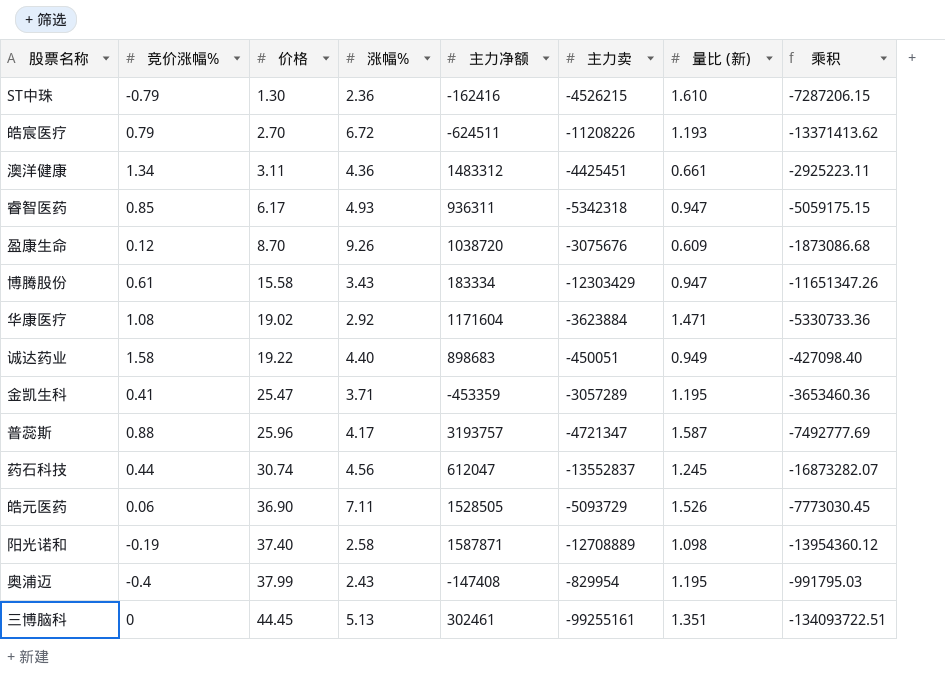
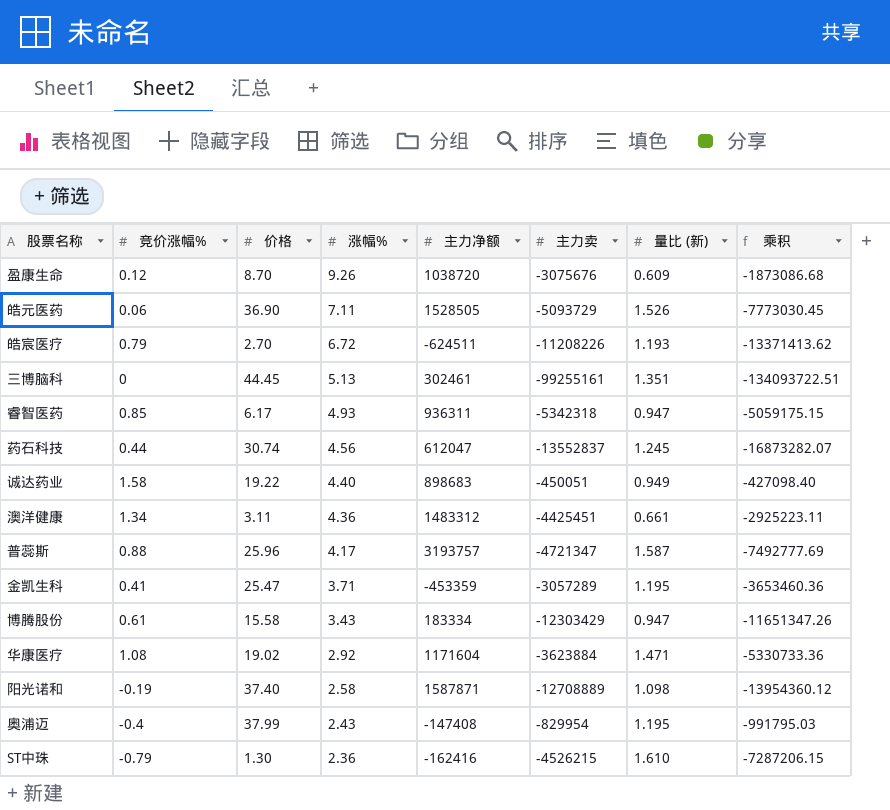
row order: 价格 ascending -> 涨幅% descending

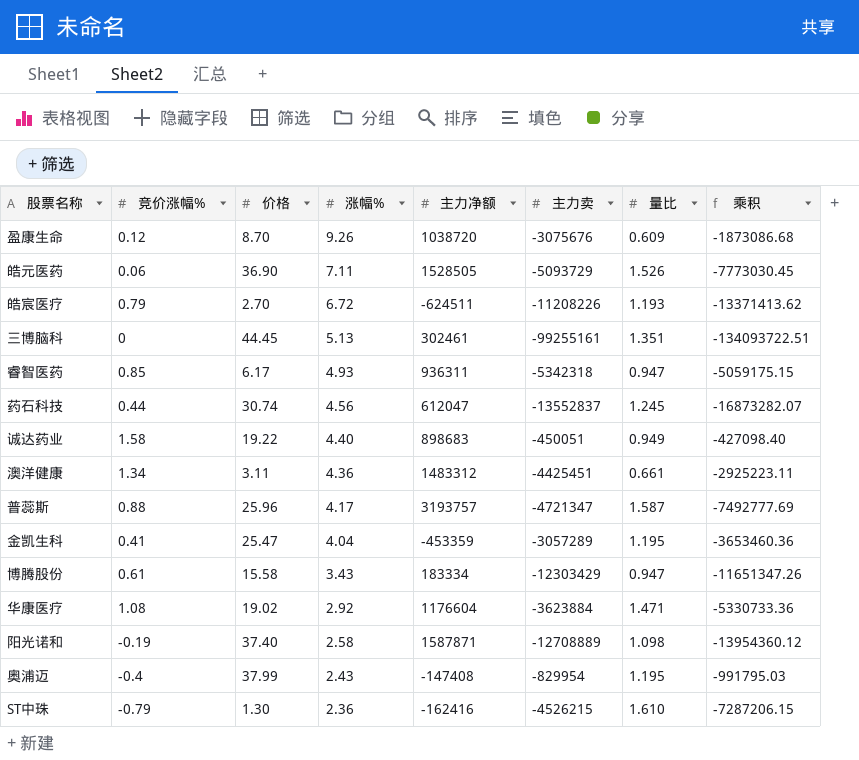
column name: 量比 (新) -> 量比
金凯生科 | 涨幅%: 3.71 -> 4.04
华康医疗 | 主力净额: 1171604 -> 1176604

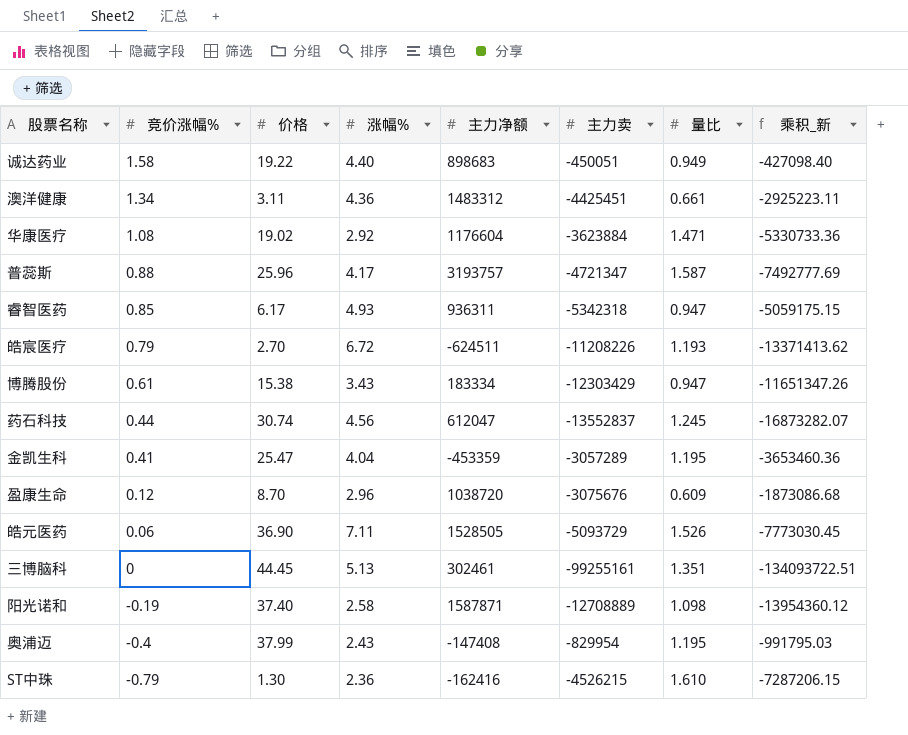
row order: 涨幅% descending -> 竞价涨幅% descending
column name: 乘积 -> 乘积_新
博腾股份 | 价格: 15.58 -> 15.38
盈康生命 | 涨幅%: 9.26 -> 2.96

